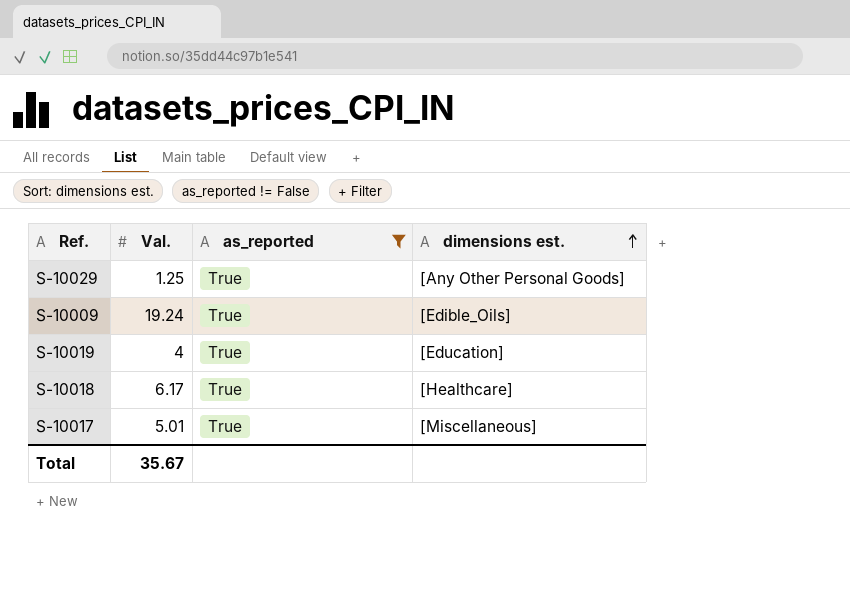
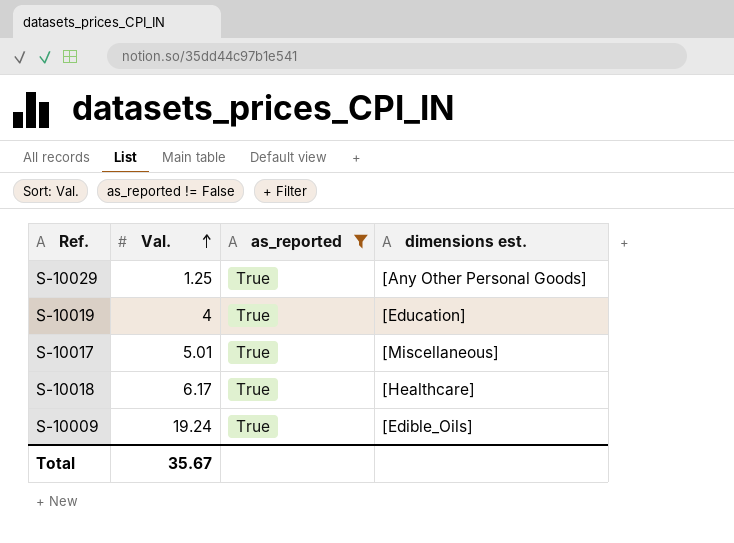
row order: dimensions est. ascending -> Val. ascending

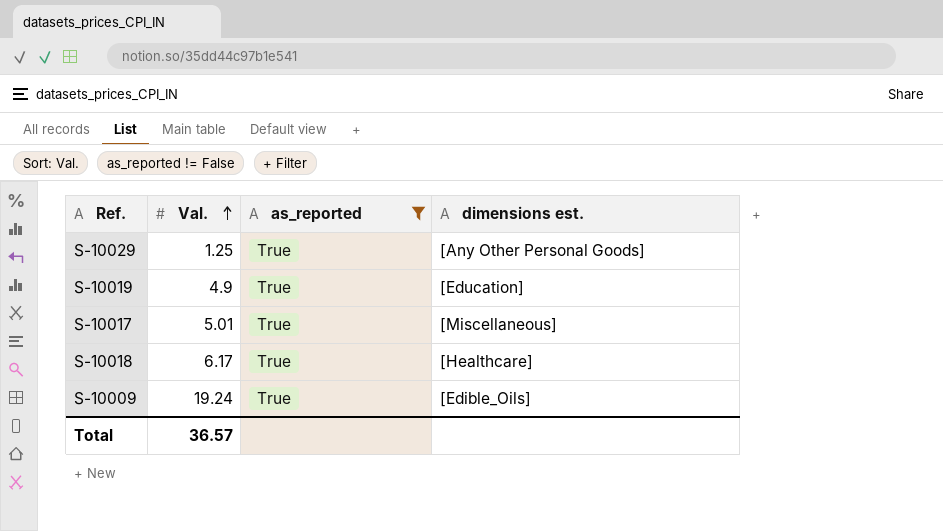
S-10019 | Val.: 4 -> 4.9
Total | Val.: 35.67 -> 36.57

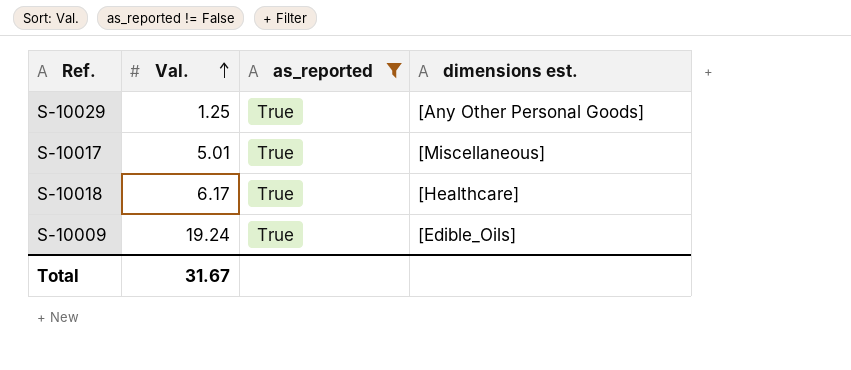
row S-10019: 4.9 | True | [Education] -> none
Total | Val.: 36.57 -> 31.67

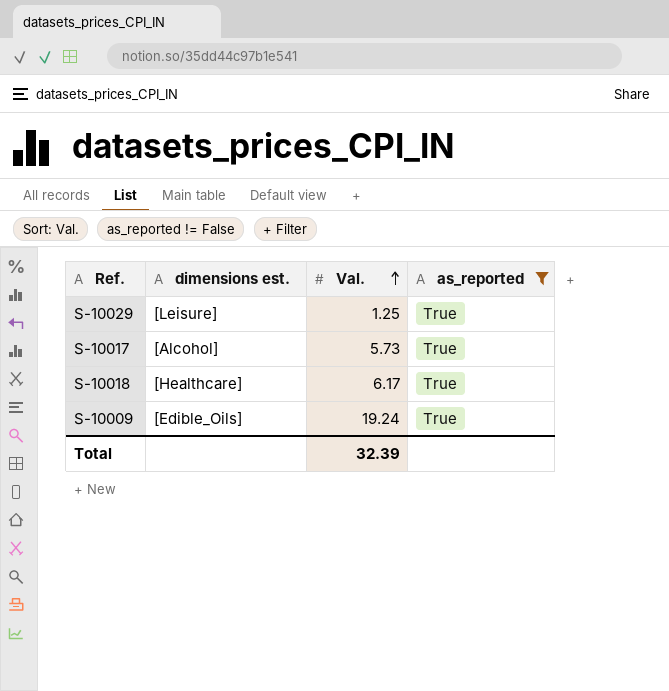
column dimensions est. | position: 4 -> 2
S-10029 | dimensions est.: [Any Other Personal Goods] -> [Leisure]
S-10017 | dimensions est.: [Miscellaneous] -> [Alcohol]
S-10017 | Val.: 5.01 -> 5.73
Total | Val.: 31.67 -> 32.39

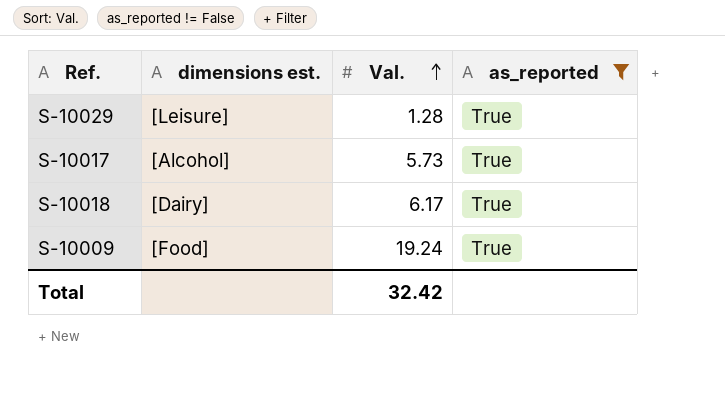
S-10029 | Val.: 1.25 -> 1.28
S-10018 | dimensions est.: [Healthcare] -> [Dairy]
S-10009 | dimensions est.: [Edible_Oils] -> [Food]
Total | Val.: 32.39 -> 32.42

